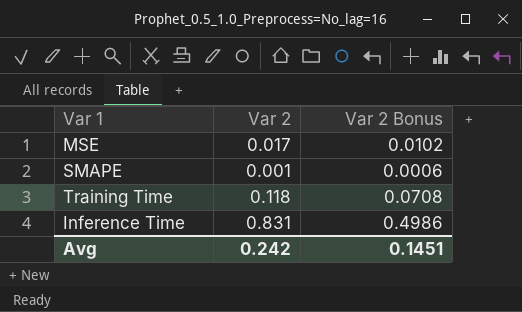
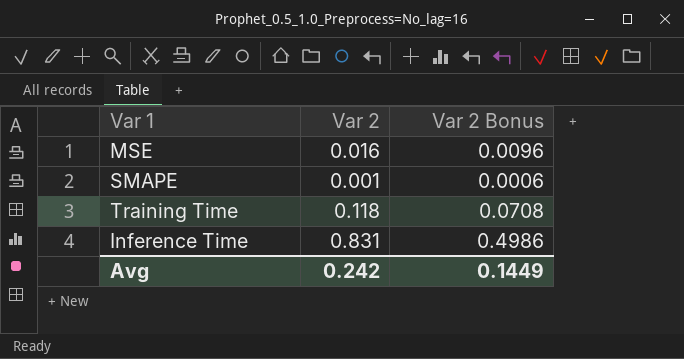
MSE | Var 2: 0.017 -> 0.016
MSE | Var 2 Bonus: 0.0102 -> 0.0096
Avg | Var 2 Bonus: 0.1451 -> 0.1449

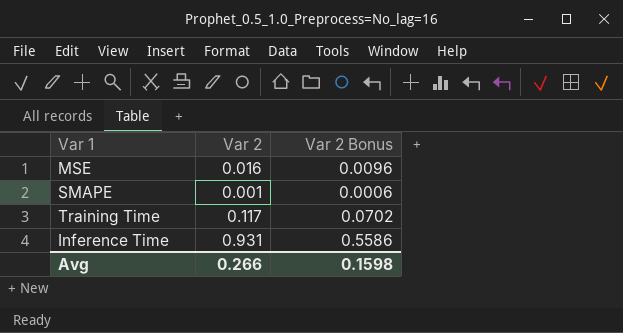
Training Time | Var 2: 0.118 -> 0.117
Training Time | Var 2 Bonus: 0.0708 -> 0.0702
Inference Time | Var 2: 0.831 -> 0.931
Inference Time | Var 2 Bonus: 0.4986 -> 0.5586
Avg | Var 2: 0.242 -> 0.266
Avg | Var 2 Bonus: 0.1449 -> 0.1598

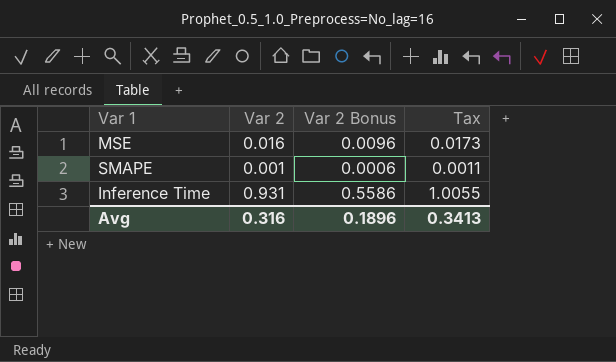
column Tax | formula: none -> [Var 2] * 1.08
row Training Time: 0.117 | 0.0702 -> none
Avg | Var 2: 0.266 -> 0.316
Avg | Var 2 Bonus: 0.1598 -> 0.1896

